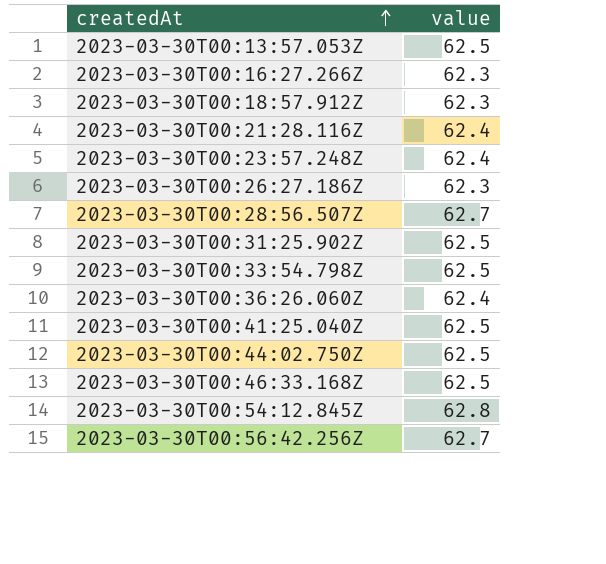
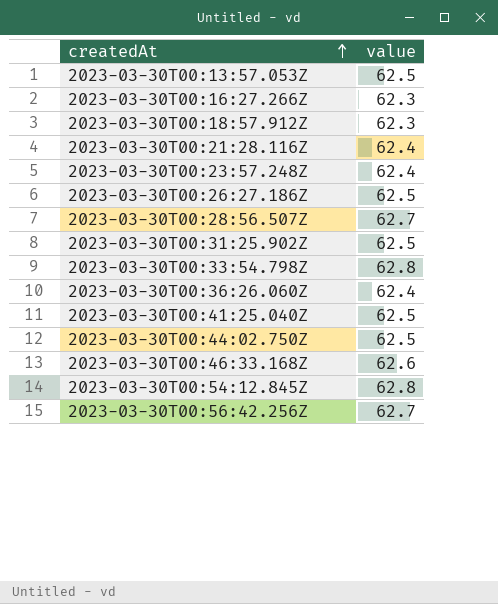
2023-03-30T00:26:27.186Z | value: 62.3 -> 62.5
2023-03-30T00:33:54.798Z | value: 62.5 -> 62.8
2023-03-30T00:46:33.168Z | value: 62.5 -> 62.6

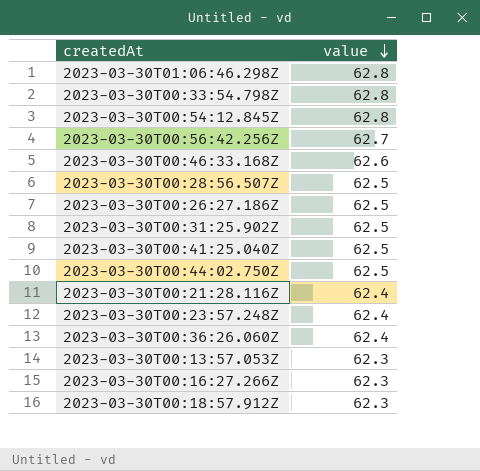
row order: createdAt ascending -> value descending
row 2023-03-30T01:06:46.298Z: none -> 62.8
2023-03-30T00:28:56.507Z | value: 62.7 -> 62.5
2023-03-30T00:13:57.053Z | value: 62.5 -> 62.3

